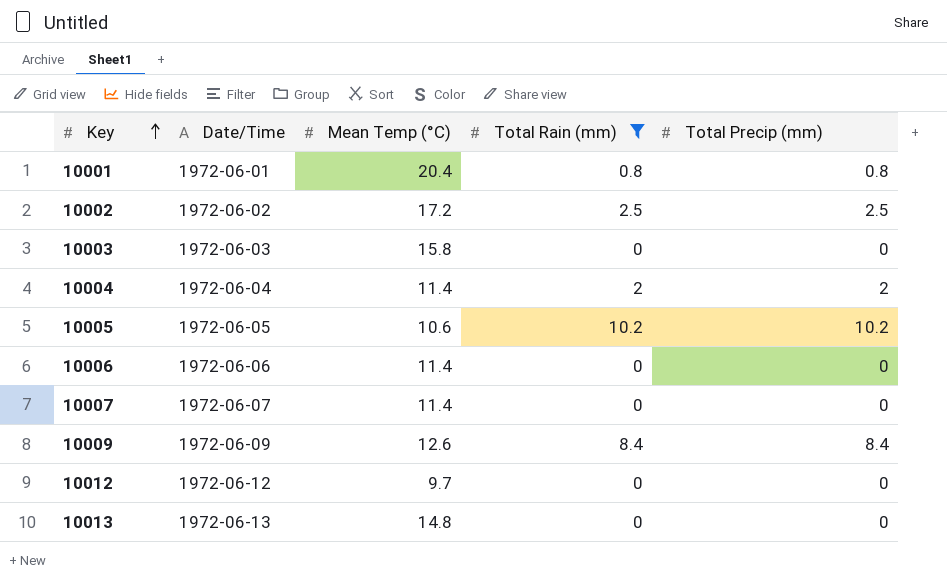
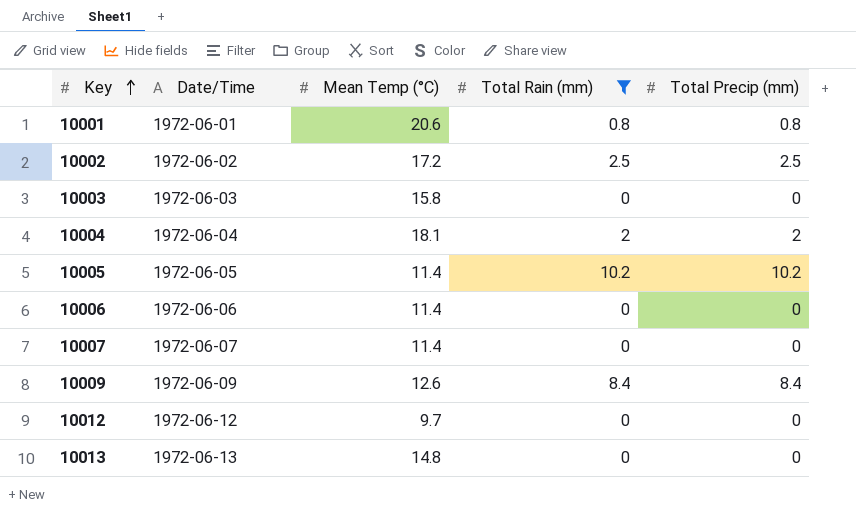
10001 | Mean Temp (°C): 20.4 -> 20.6
10004 | Mean Temp (°C): 11.4 -> 18.1
10005 | Mean Temp (°C): 10.6 -> 11.4

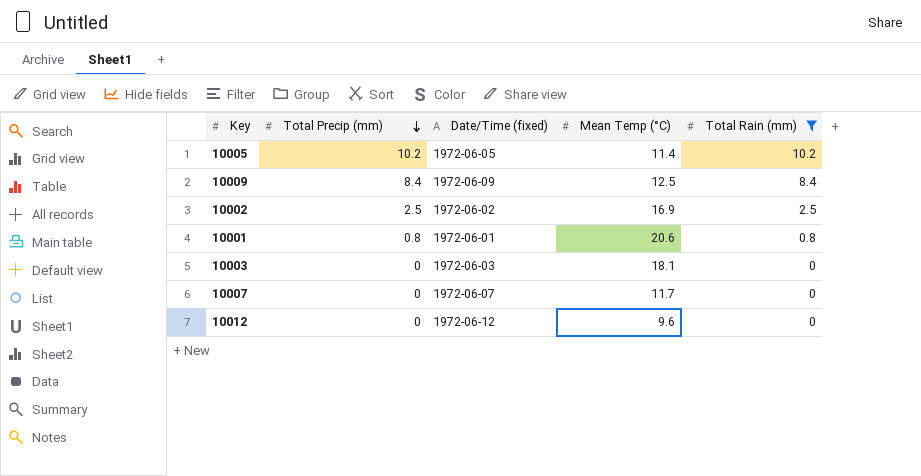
row order: Key ascending -> Total Precip (mm) descending
column Total Precip (mm) | position: 5 -> 2
column name: Date/Time -> Date/Time (fixed)
row 10004: 1972-06-04 | 18.1 | 2 | 2 -> none
row 10006: 1972-06-06 | 11.4 | 0 | 0 -> none
row 10013: 1972-06-13 | 14.8 | 0 | 0 -> none
10009 | Mean Temp (°C): 12.6 -> 12.5
10002 | Mean Temp (°C): 17.2 -> 16.9
10003 | Mean Temp (°C): 15.8 -> 18.1
10007 | Mean Temp (°C): 11.4 -> 11.7
10012 | Mean Temp (°C): 9.7 -> 9.6

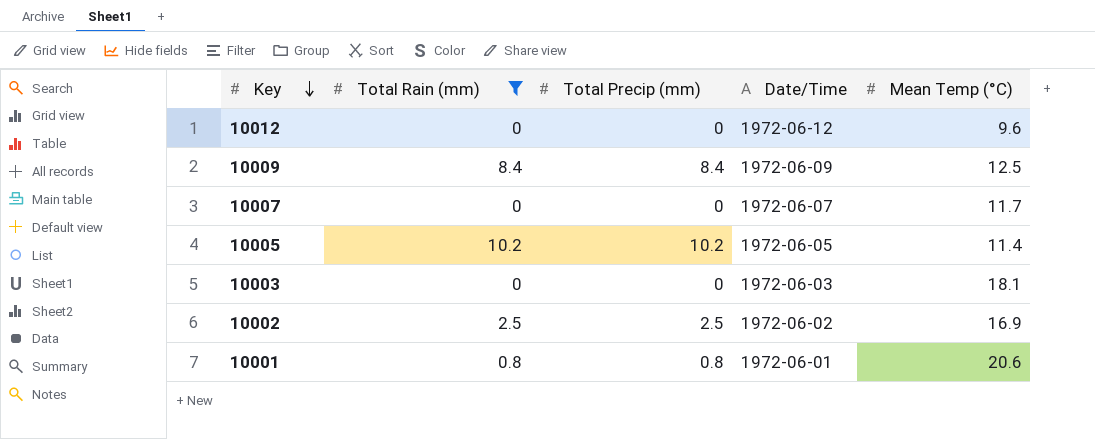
row order: Total Precip (mm) descending -> Key descending
column Total Rain (mm) | position: 5 -> 2
column name: Date/Time (fixed) -> Date/Time

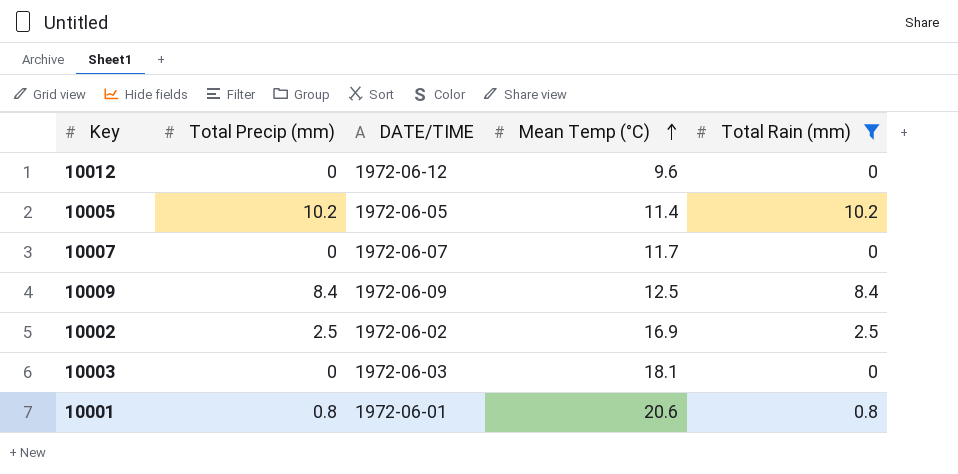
row order: Key descending -> Mean Temp (°C) ascending
column name: Date/Time -> DATE/TIME
column Total Rain (mm) | position: 2 -> 5

